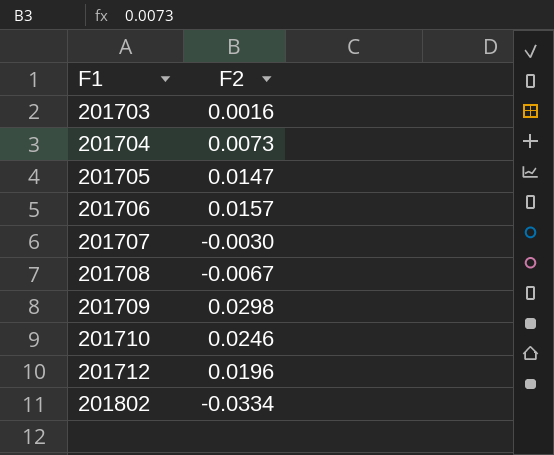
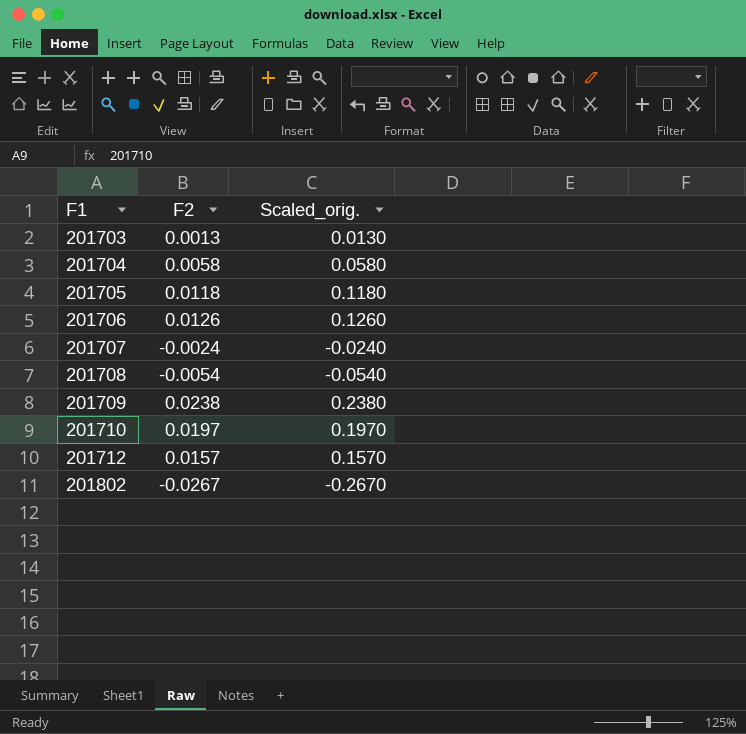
column Scaled_orig. | formula: none -> [F2] * 10
201703 | F2: 0.0016 -> 0.0013
201704 | F2: 0.0073 -> 0.0058
201705 | F2: 0.0147 -> 0.0118
201706 | F2: 0.0157 -> 0.0126
201707 | F2: -0.0030 -> -0.0024
201708 | F2: -0.0067 -> -0.0054
201709 | F2: 0.0298 -> 0.0238
201710 | F2: 0.0246 -> 0.0197
201712 | F2: 0.0196 -> 0.0157
201802 | F2: -0.0334 -> -0.0267

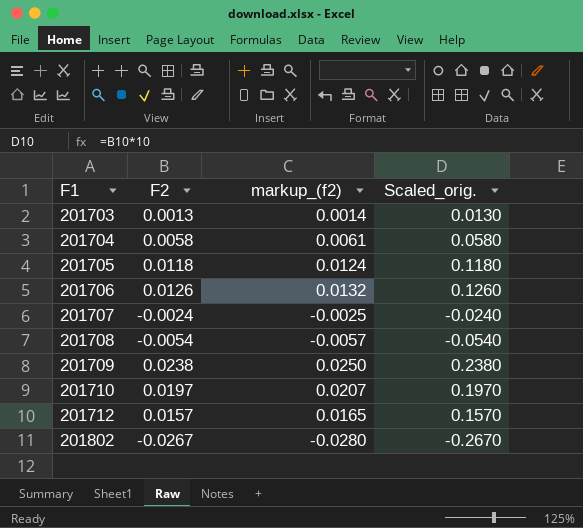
column markup_(f2) | formula: none -> [F2] * 1.05

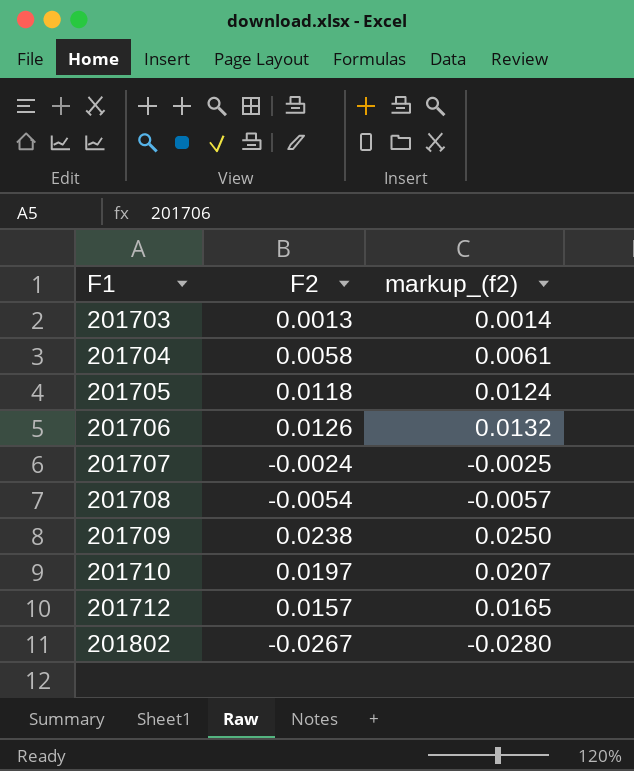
column Scaled_orig. | formula: [F2] * 10 -> none

